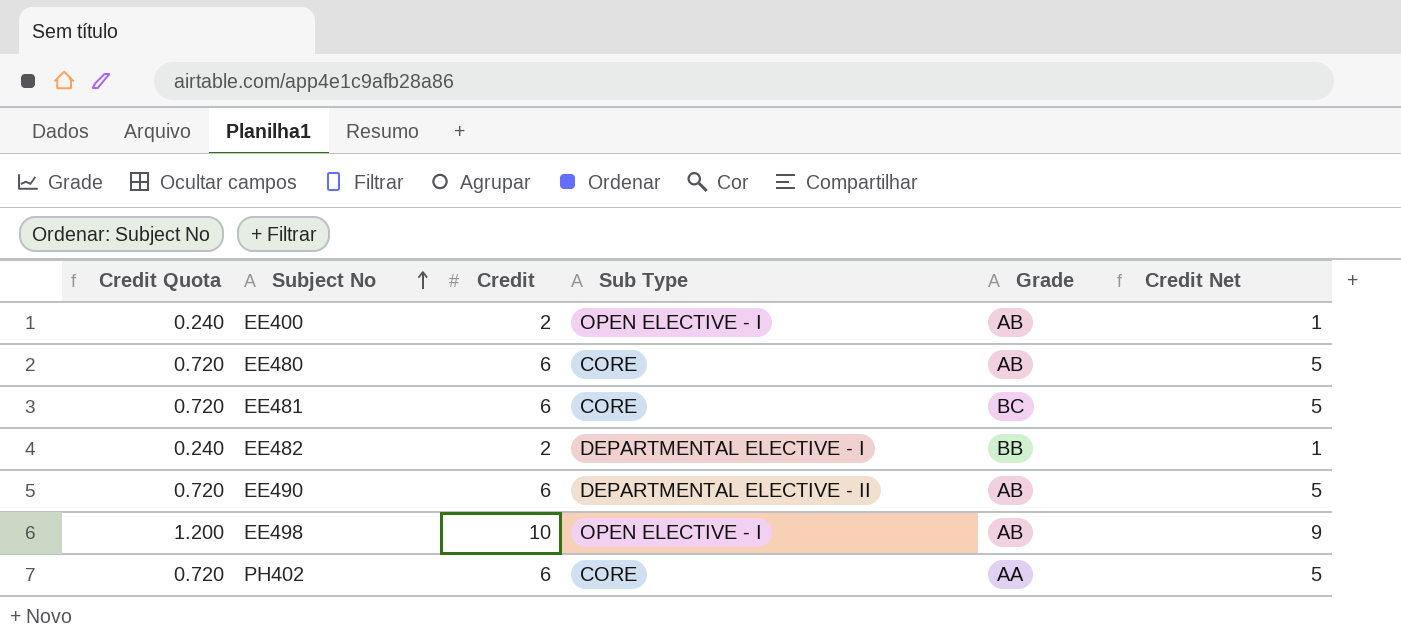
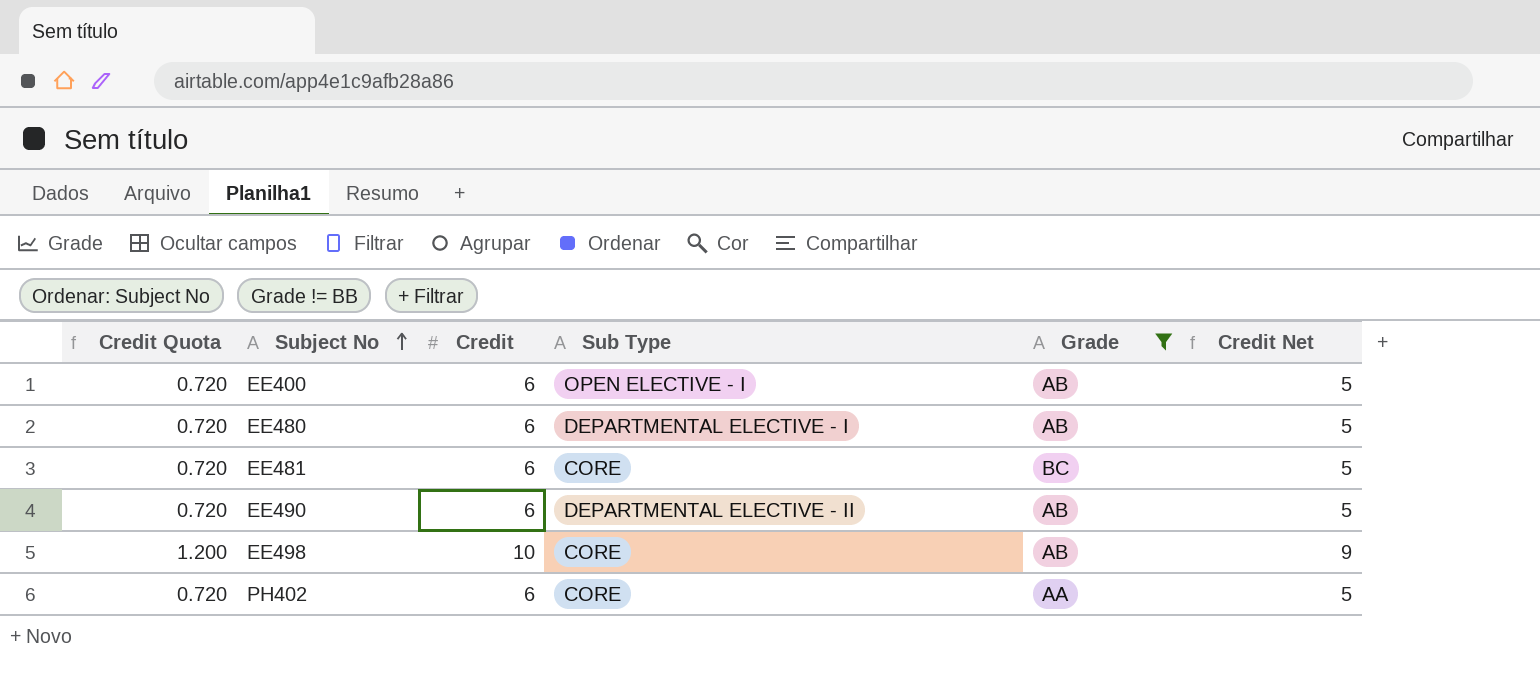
filter: none -> Grade != BB
EE400 | Credit Quota: 0.240 -> 0.720
EE400 | Credit: 2 -> 6
EE400 | Credit Net: 1 -> 5
EE480 | Sub Type: CORE -> DEPARTMENTAL ELECTIVE - I
EE498 | Sub Type: OPEN ELECTIVE - I -> CORE

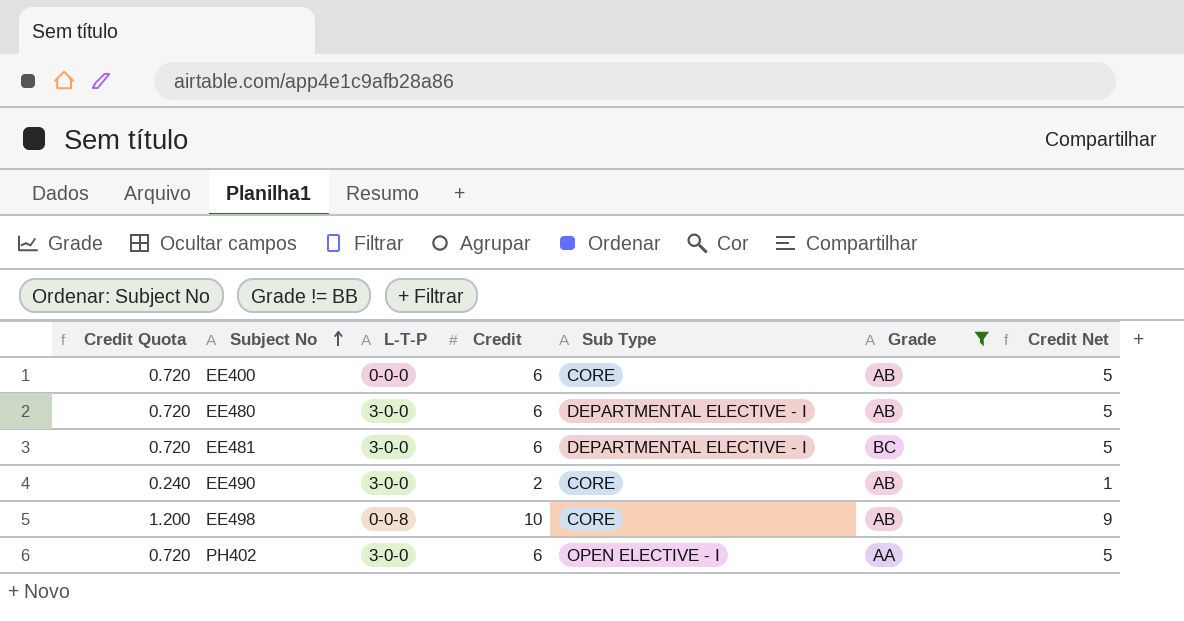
column L-T-P | position: none -> 3
EE400 | Sub Type: OPEN ELECTIVE - I -> CORE
EE481 | Sub Type: CORE -> DEPARTMENTAL ELECTIVE - I
EE490 | Credit Quota: 0.720 -> 0.240
EE490 | Credit: 6 -> 2
EE490 | Sub Type: DEPARTMENTAL ELECTIVE - II -> CORE
EE490 | Credit Net: 5 -> 1
PH402 | Sub Type: CORE -> OPEN ELECTIVE - I

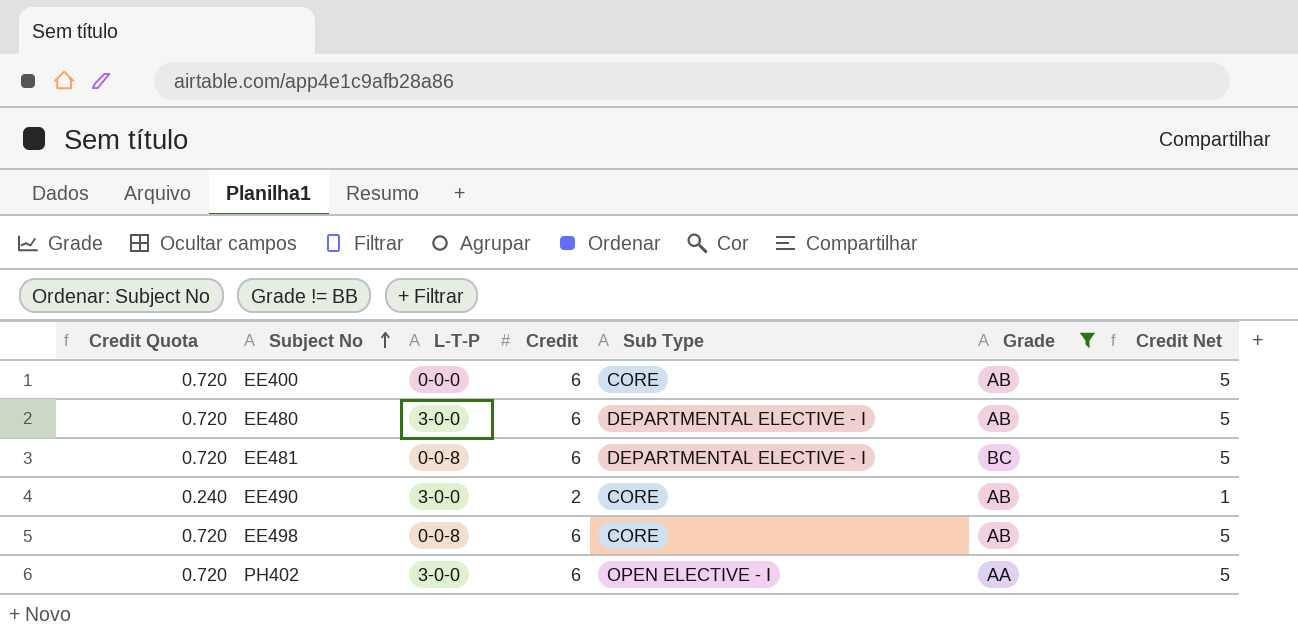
EE481 | L-T-P: 3-0-0 -> 0-0-8
EE498 | Credit Quota: 1.200 -> 0.720
EE498 | Credit: 10 -> 6
EE498 | Credit Net: 9 -> 5

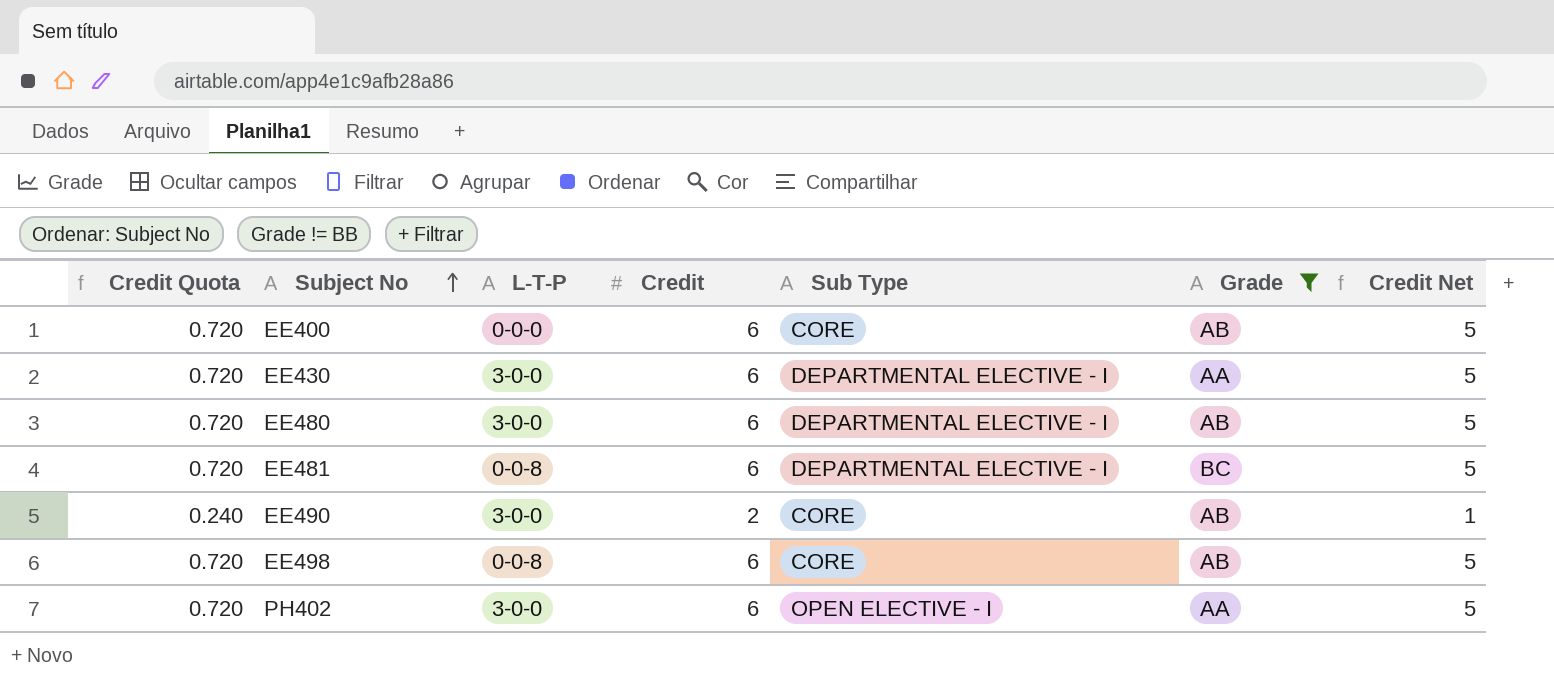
row EE430: none -> 0.720 | 3-0-0 | 6 | DEPARTMENTAL ELECTIVE - I | AA | 5

